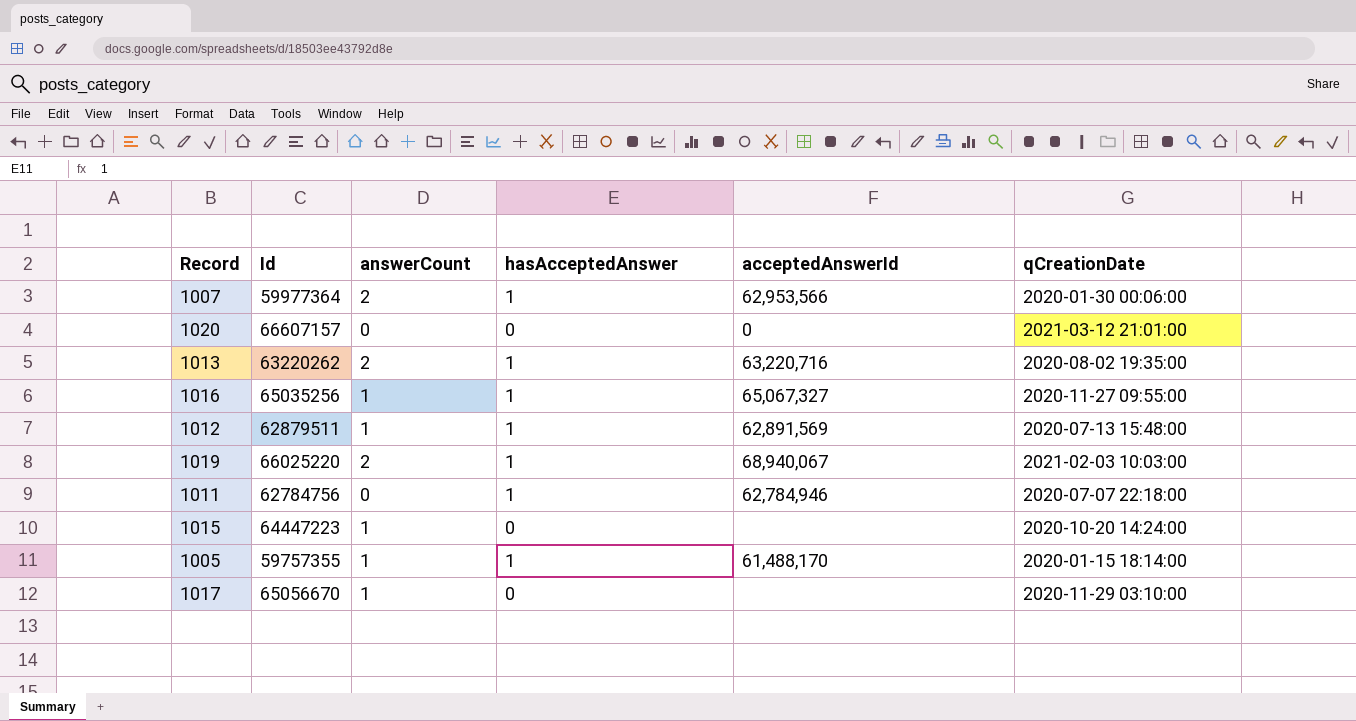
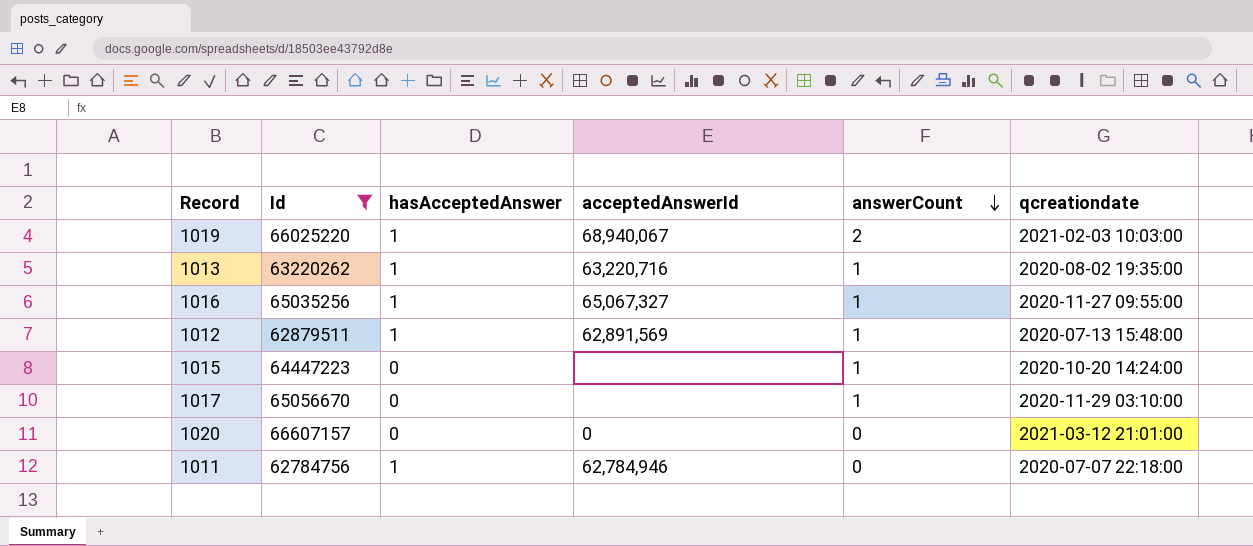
filter: none -> Id >= 62784756
row order: none -> answerCount descending
column answerCount | position: 3 -> 5
column name: qCreationDate -> qcreationdate
1013 | answerCount: 2 -> 1

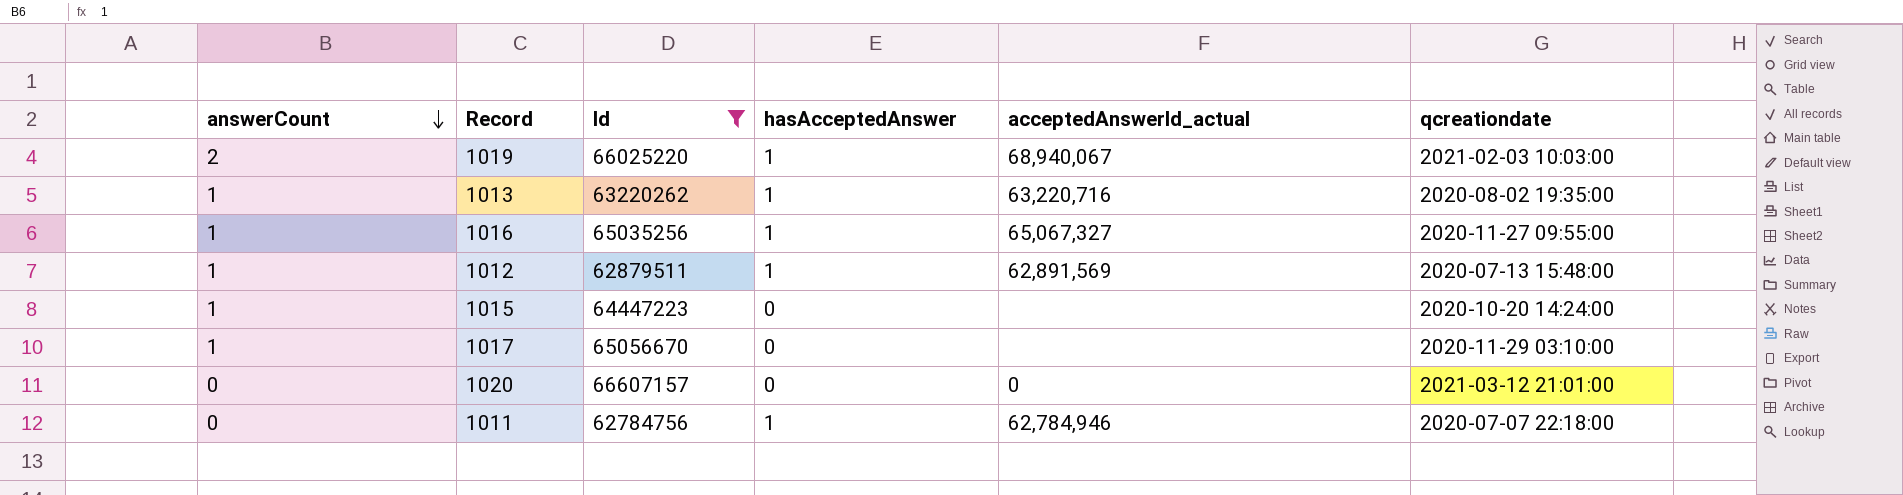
column answerCount | position: 5 -> 1
column name: acceptedAnswerId -> acceptedAnswerId_actual

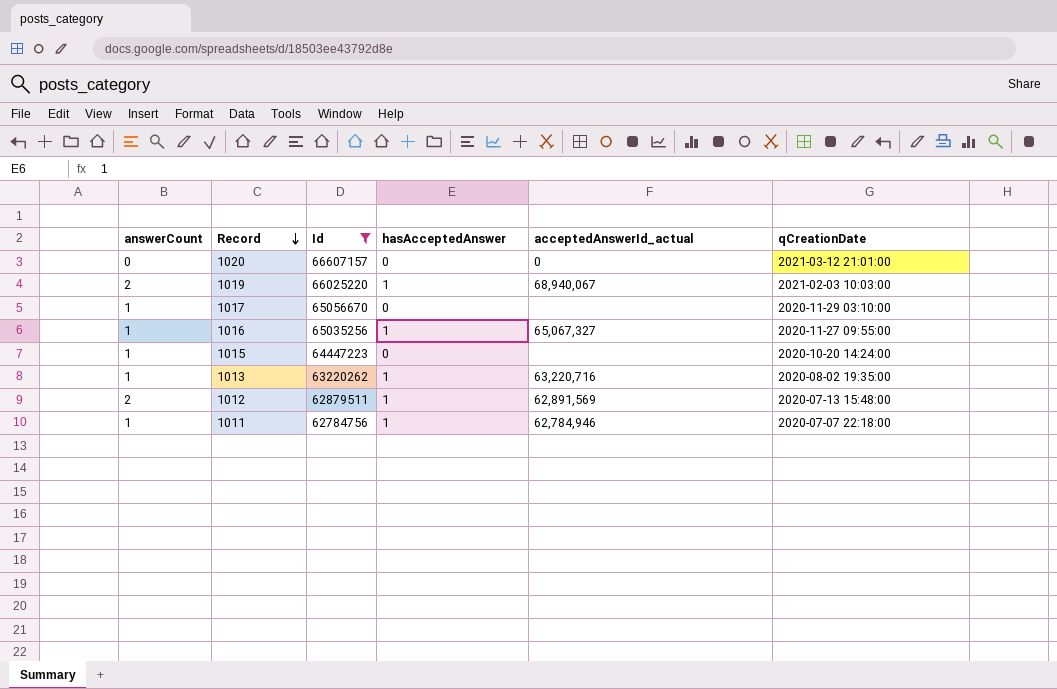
row order: answerCount descending -> Record descending
column name: qcreationdate -> qCreationDate
1012 | answerCount: 1 -> 2
1011 | answerCount: 0 -> 1

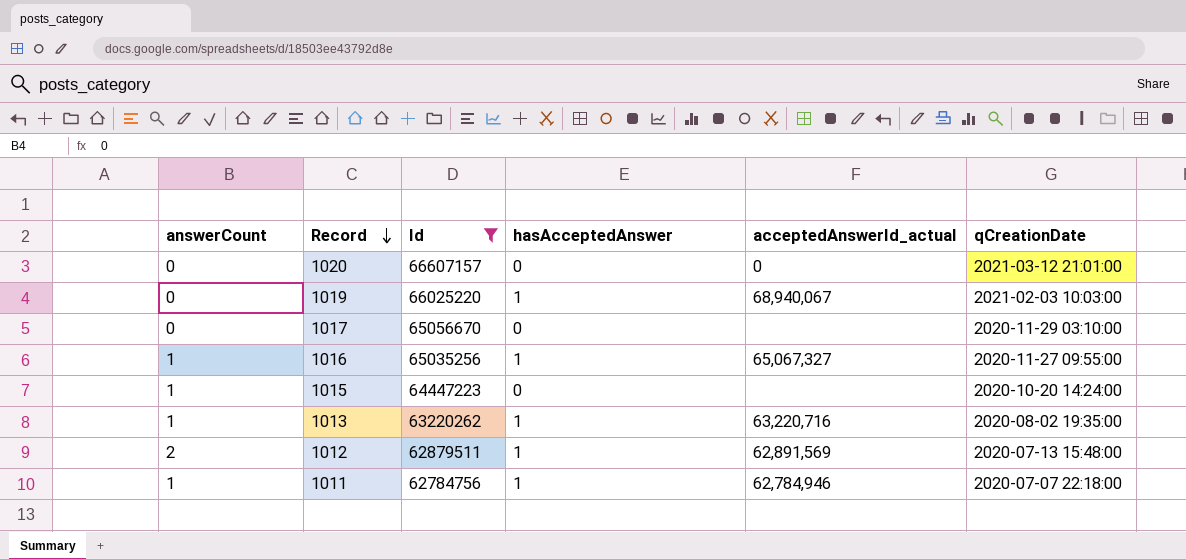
1019 | answerCount: 2 -> 0
1017 | answerCount: 1 -> 0

